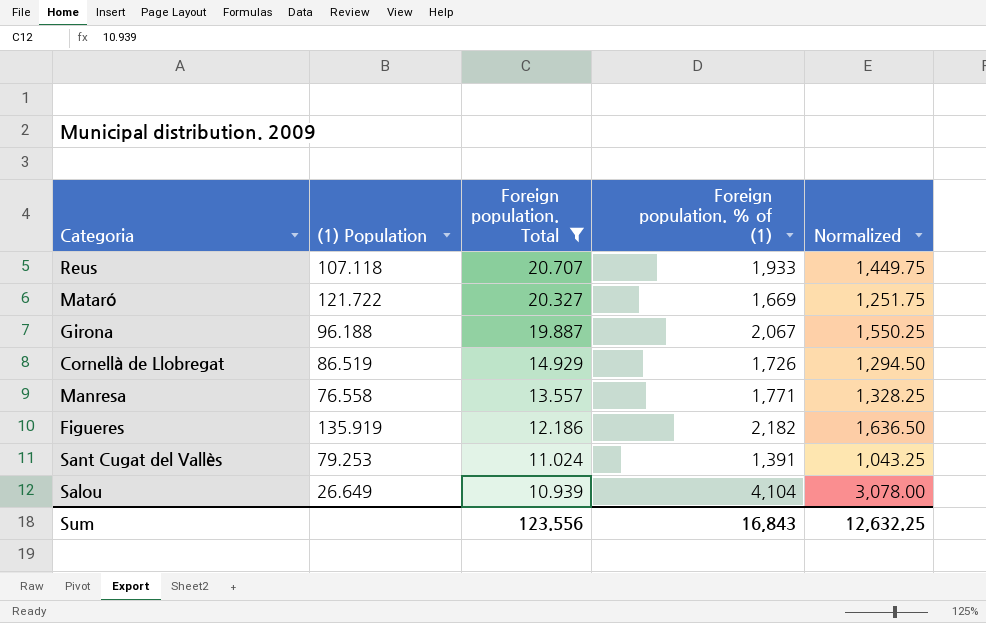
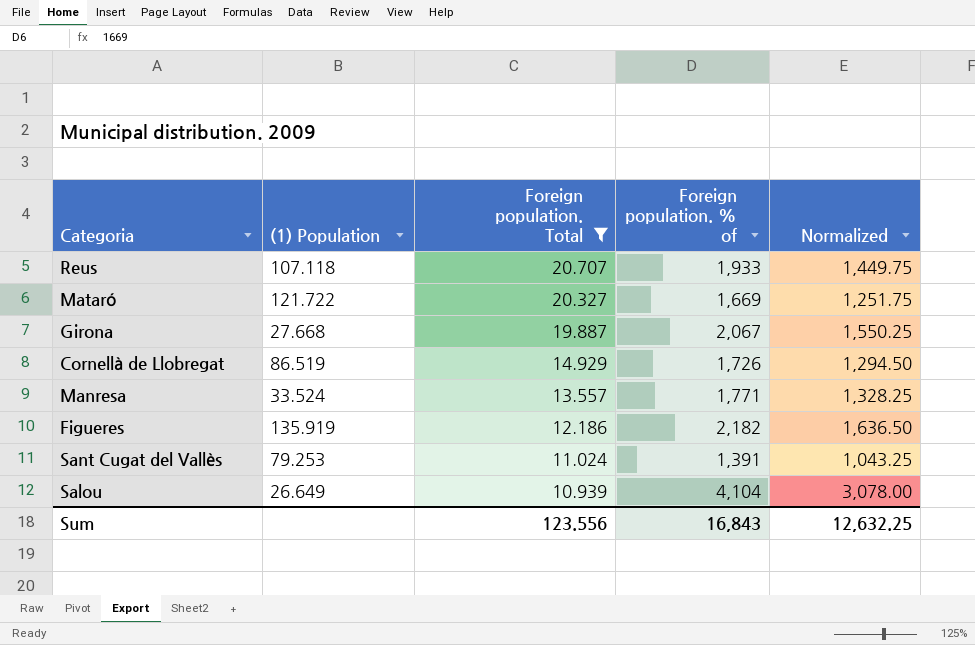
column name: Foreign population. % of (1) -> Foreign population. % of
Girona | (1) Population: 96.188 -> 27.668
Manresa | (1) Population: 76.558 -> 33.524

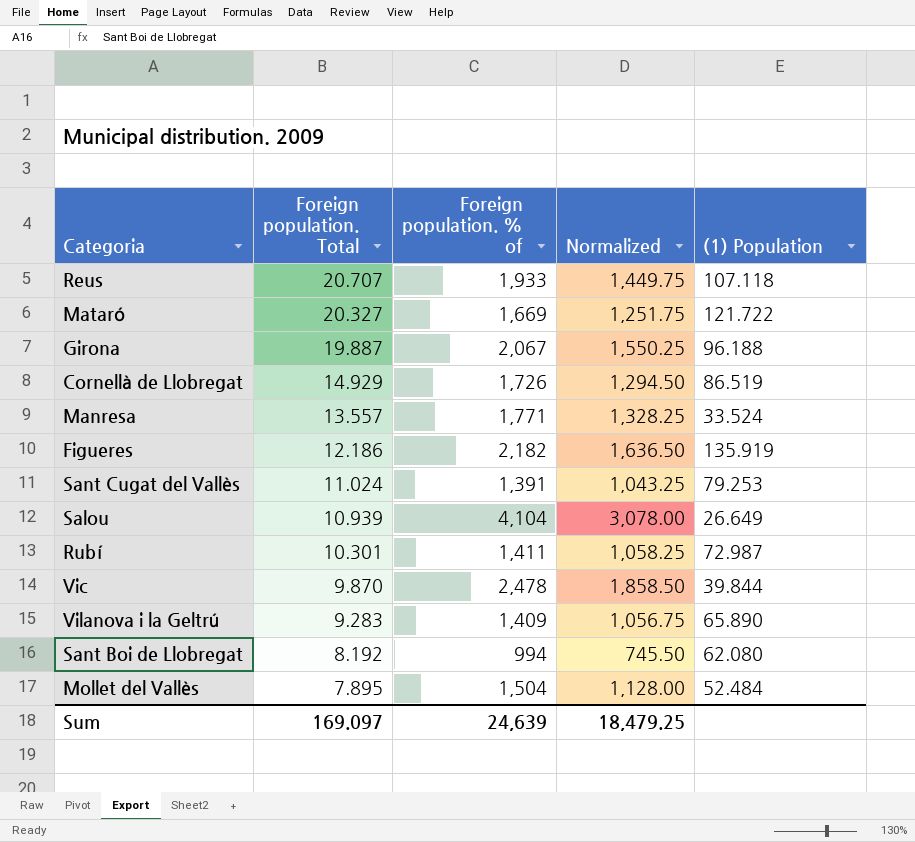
filter: Foreign population. Total >= 10.939 -> none
column (1) Population | position: 2 -> 5
Girona | (1) Population: 27.668 -> 96.188
Sum | Foreign population. Total: 123.556 -> 169.097
Sum | Foreign population. % of: 16,843 -> 24,639
Sum | Normalized: 12,632.25 -> 18,479.25

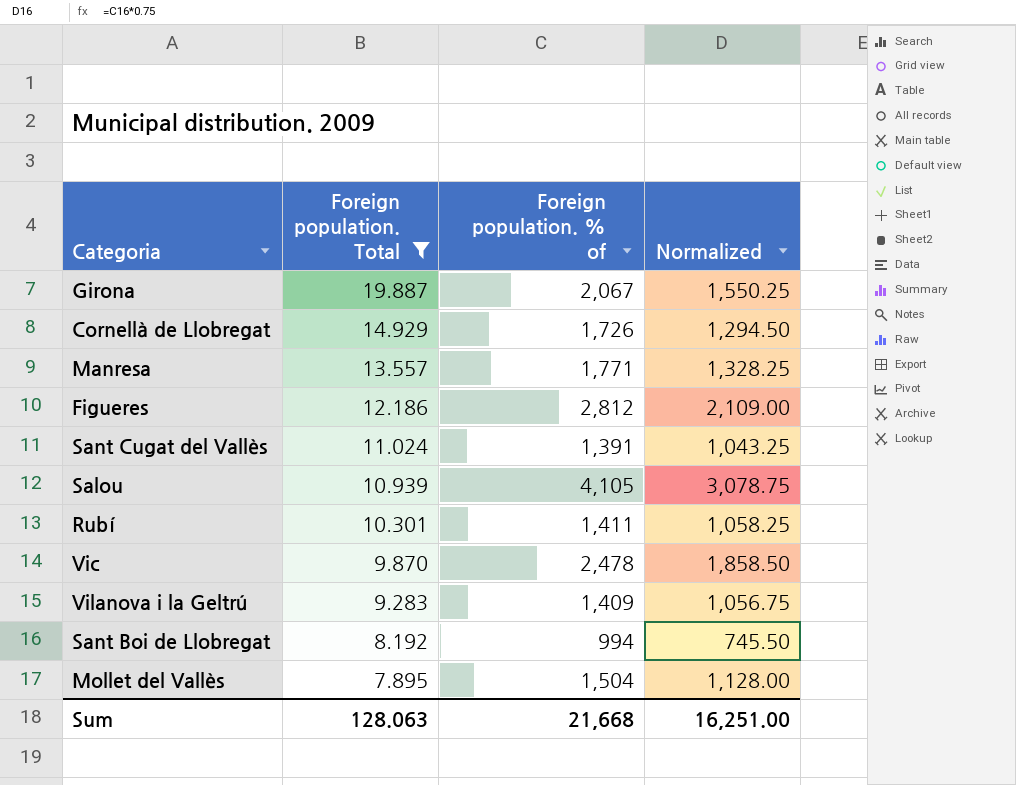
filter: none -> Foreign population. Total <= 19.887
column (1) Population | position: 5 -> none
Figueres | Foreign population. % of: 2,182 -> 2,812
Figueres | Normalized: 1,636.50 -> 2,109.00
Salou | Foreign population. % of: 4,104 -> 4,105
Salou | Normalized: 3,078.00 -> 3,078.75
Sum | Foreign population. Total: 169.097 -> 128.063
Sum | Foreign population. % of: 24,639 -> 21,668
Sum | Normalized: 18,479.25 -> 16,251.00

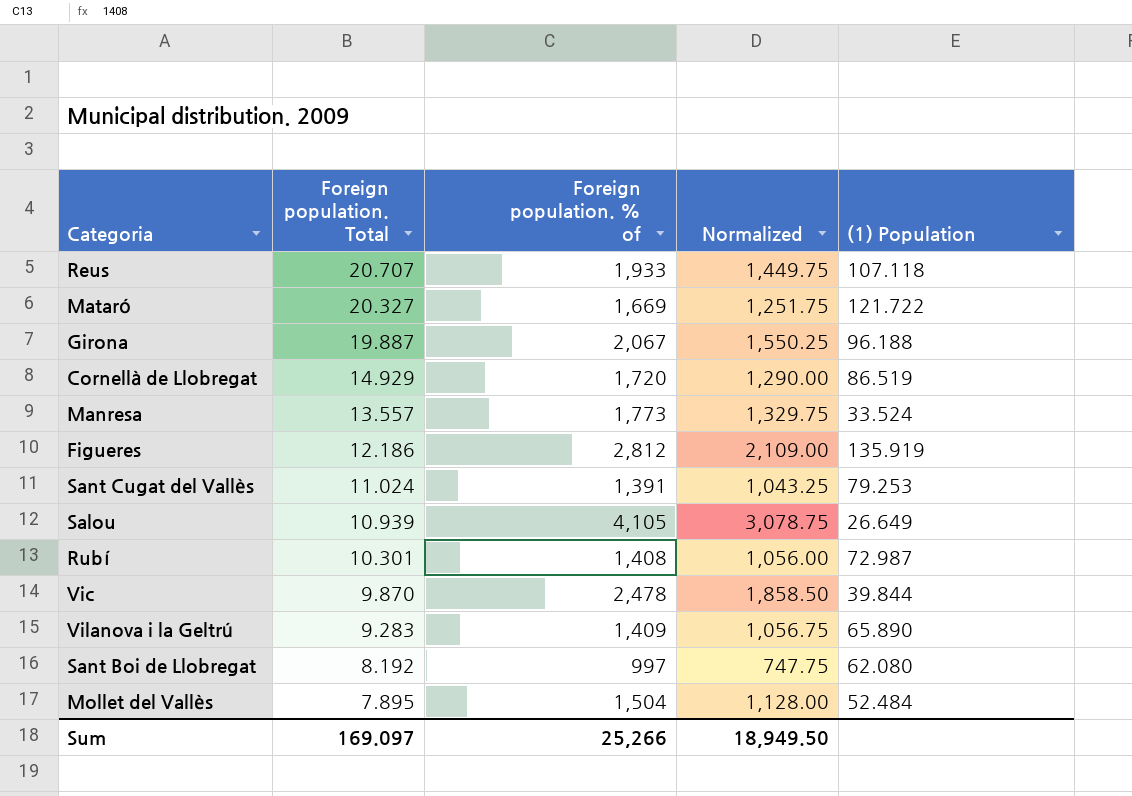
filter: Foreign population. Total <= 19.887 -> none
column (1) Population | position: none -> 5
Cornellà de Llobregat | Foreign population. % of: 1,726 -> 1,720
Cornellà de Llobregat | Normalized: 1,294.50 -> 1,290.00
Manresa | Foreign population. % of: 1,771 -> 1,773
Manresa | Normalized: 1,328.25 -> 1,329.75
Rubí | Foreign population. % of: 1,411 -> 1,408
Rubí | Normalized: 1,058.25 -> 1,056.00
Sant Boi de Llobregat | Foreign population. % of: 994 -> 997
Sant Boi de Llobregat | Normalized: 745.50 -> 747.75
Sum | Foreign population. Total: 128.063 -> 169.097
Sum | Foreign population. % of: 21,668 -> 25,266
Sum | Normalized: 16,251.00 -> 18,949.50

